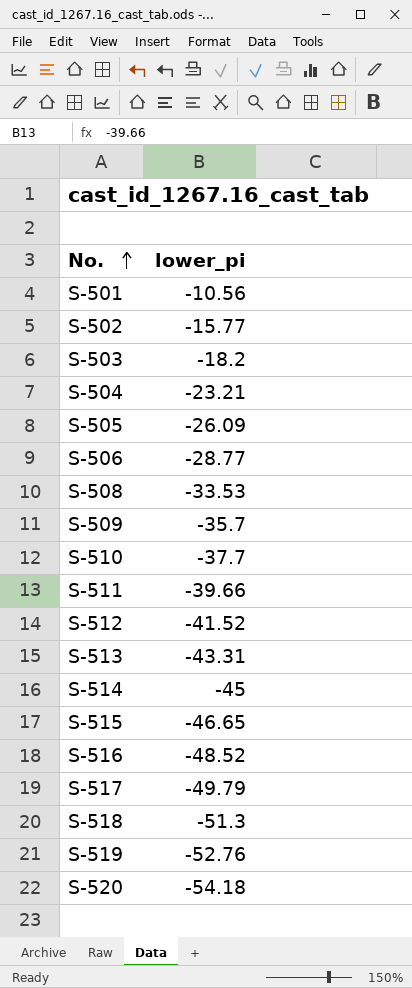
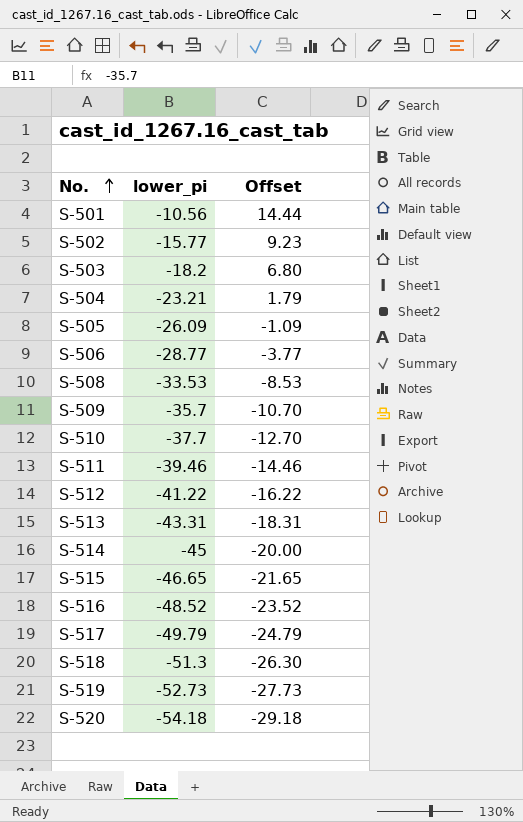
column Offset | formula: none -> [lower_pi] + 25
S-511 | lower_pi: -39.66 -> -39.46
S-512 | lower_pi: -41.52 -> -41.22
S-519 | lower_pi: -52.76 -> -52.73

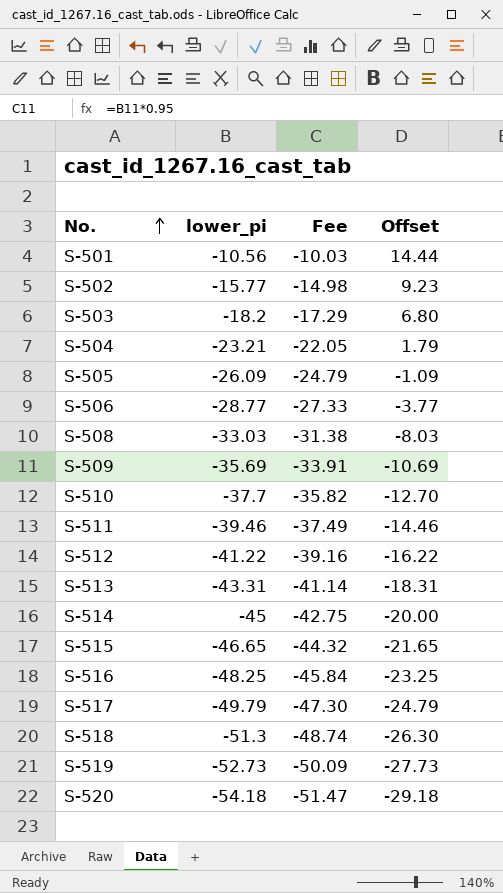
column Fee | formula: none -> [lower_pi] * 0.95
S-508 | lower_pi: -33.53 -> -33.03
S-508 | Offset: -8.53 -> -8.03
S-509 | lower_pi: -35.7 -> -35.69
S-509 | Offset: -10.70 -> -10.69
S-516 | lower_pi: -48.52 -> -48.25
S-516 | Offset: -23.52 -> -23.25

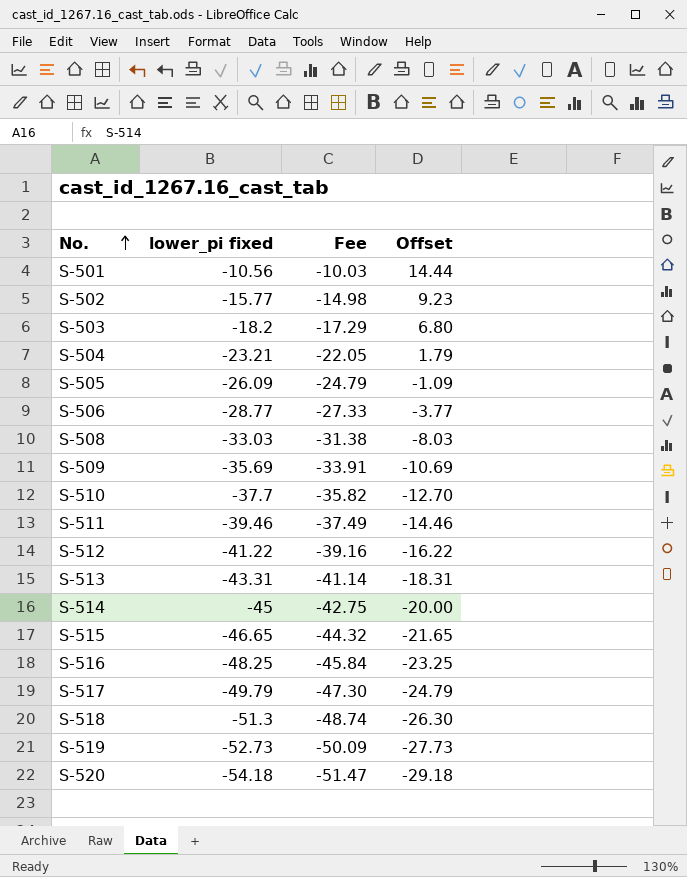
column name: lower_pi -> lower_pi fixed

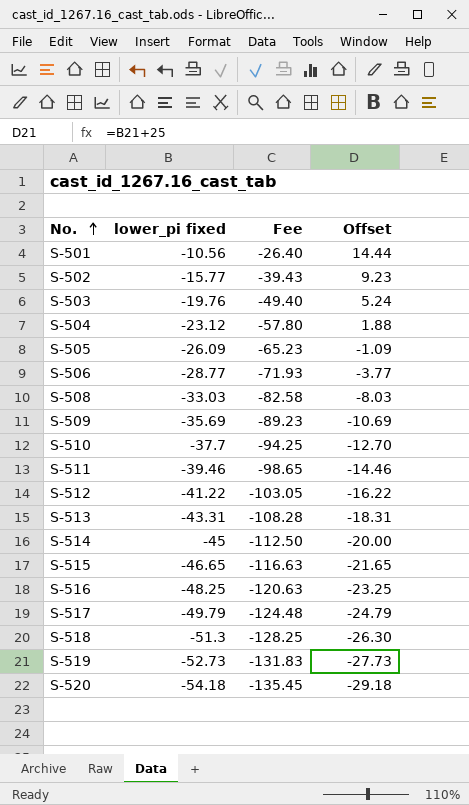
column Fee | formula: [lower_pi fixed] * 0.95 -> [lower_pi fixed] * 2.5
S-503 | lower_pi fixed: -18.2 -> -19.76
S-503 | Offset: 6.80 -> 5.24
S-504 | lower_pi fixed: -23.21 -> -23.12
S-504 | Offset: 1.79 -> 1.88

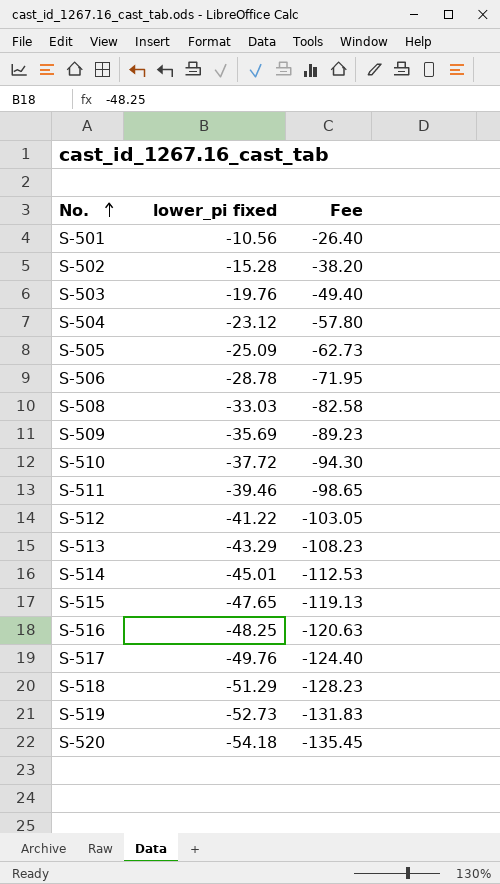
column Offset | formula: [lower_pi fixed] + 25 -> none
S-502 | lower_pi fixed: -15.77 -> -15.28
S-502 | Fee: -39.43 -> -38.20
S-505 | lower_pi fixed: -26.09 -> -25.09
S-505 | Fee: -65.23 -> -62.73
S-506 | lower_pi fixed: -28.77 -> -28.78
S-506 | Fee: -71.93 -> -71.95
S-510 | lower_pi fixed: -37.7 -> -37.72
S-510 | Fee: -94.25 -> -94.30
S-513 | lower_pi fixed: -43.31 -> -43.29
S-513 | Fee: -108.28 -> -108.23
S-514 | lower_pi fixed: -45 -> -45.01
S-514 | Fee: -112.50 -> -112.53
S-515 | lower_pi fixed: -46.65 -> -47.65
S-515 | Fee: -116.63 -> -119.13
S-517 | lower_pi fixed: -49.79 -> -49.76
S-517 | Fee: -124.48 -> -124.40
S-518 | lower_pi fixed: -51.3 -> -51.29
S-518 | Fee: -128.25 -> -128.23

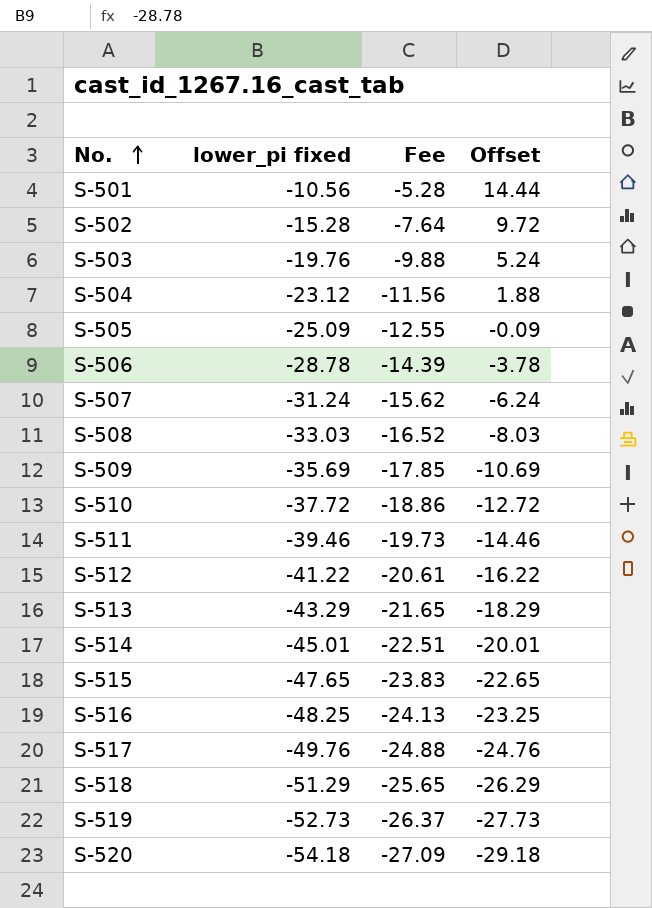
column Fee | formula: [lower_pi fixed] * 2.5 -> [lower_pi fixed] * 0.5
column Offset | formula: none -> [lower_pi fixed] + 25
row S-507: none -> -31.24 | -15.62 | -6.24

